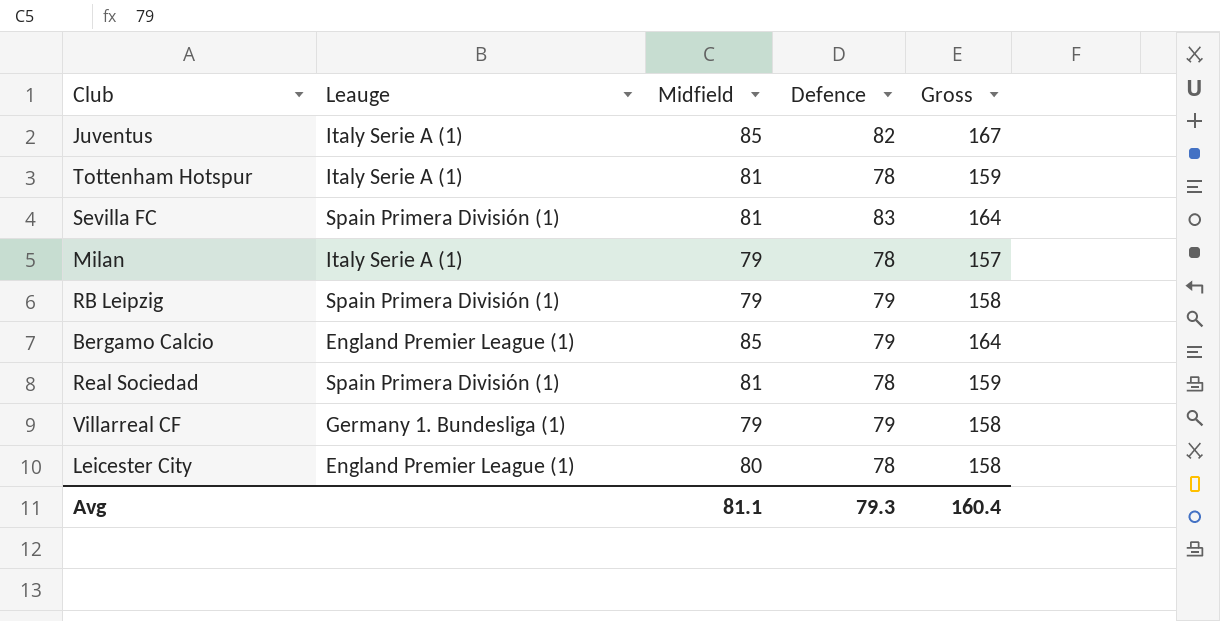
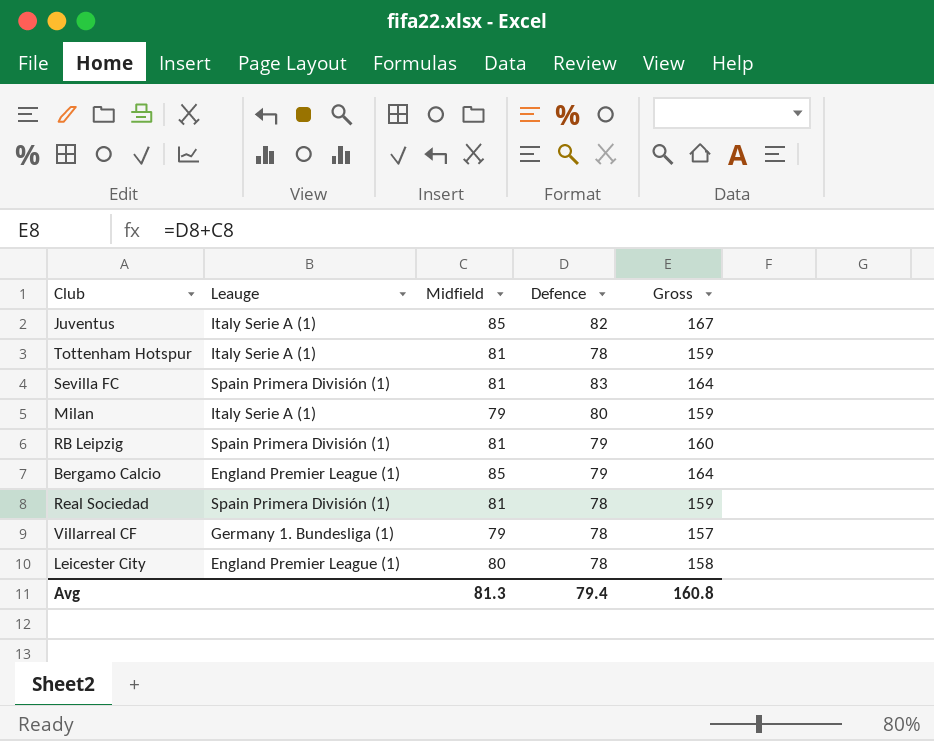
Milan | Defence: 78 -> 80
Milan | Gross: 157 -> 159
RB Leipzig | Midfield: 79 -> 81
RB Leipzig | Gross: 158 -> 160
Villarreal CF | Defence: 79 -> 78
Villarreal CF | Gross: 158 -> 157
Avg | Midfield: 81.1 -> 81.3
Avg | Defence: 79.3 -> 79.4
Avg | Gross: 160.4 -> 160.8

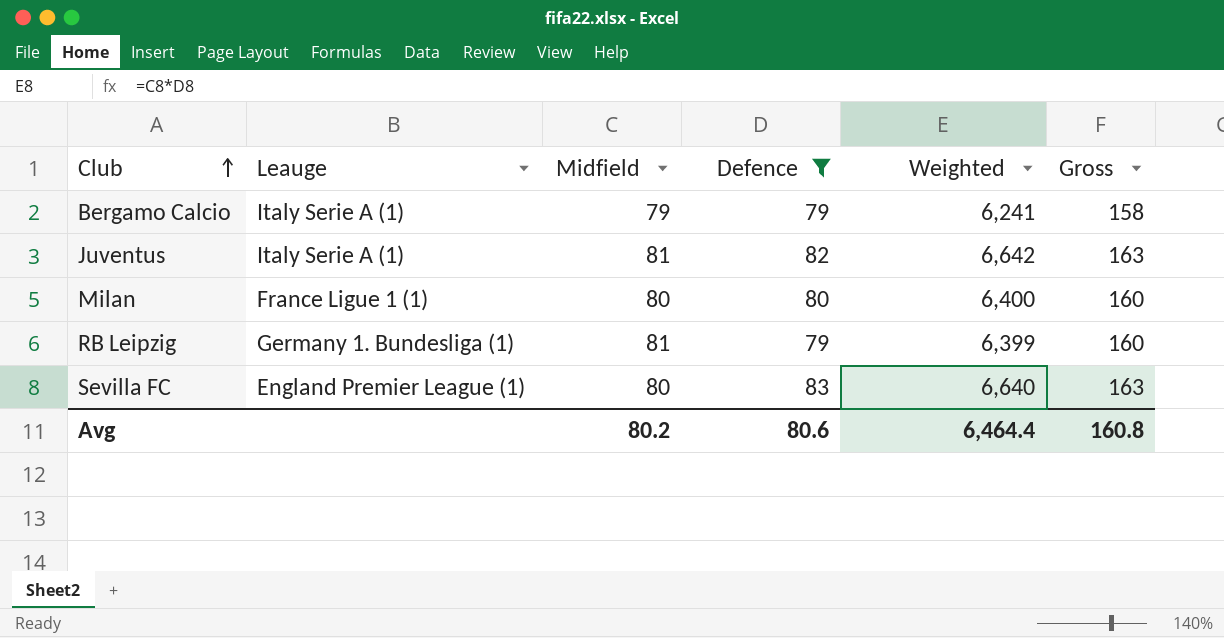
filter: none -> Defence != 78
row order: none -> Club ascending
column Weighted | formula: none -> [Midfield] * [Defence]
Bergamo Calcio | Leauge: England Premier League (1) -> Italy Serie A (1)
Bergamo Calcio | Midfield: 85 -> 79
Bergamo Calcio | Gross: 164 -> 158
Juventus | Midfield: 85 -> 81
Juventus | Gross: 167 -> 163
Milan | Leauge: Italy Serie A (1) -> France Ligue 1 (1)
Milan | Midfield: 79 -> 80
Milan | Gross: 159 -> 160
RB Leipzig | Leauge: Spain Primera División (1) -> Germany 1. Bundesliga (1)
Sevilla FC | Leauge: Spain Primera División (1) -> England Premier League (1)
Sevilla FC | Midfield: 81 -> 80
Sevilla FC | Gross: 164 -> 163
Avg | Midfield: 81.3 -> 80.2
Avg | Defence: 79.4 -> 80.6

